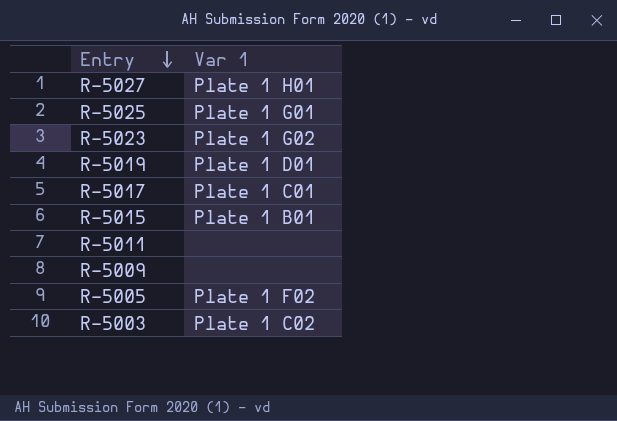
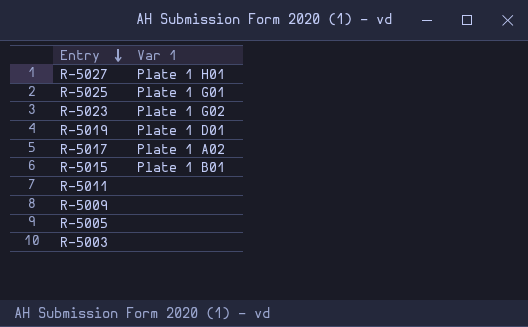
R-5017 | Var 1: Plate 1 C01 -> Plate 1 A02
R-5005 | Var 1: Plate 1 F02 -> none
R-5003 | Var 1: Plate 1 C02 -> none

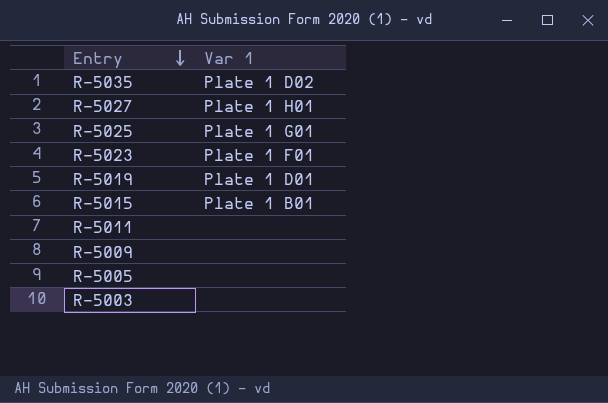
row R-5017: Plate 1 A02 -> none
row R-5035: none -> Plate 1 D02
R-5023 | Var 1: Plate 1 G02 -> Plate 1 F01

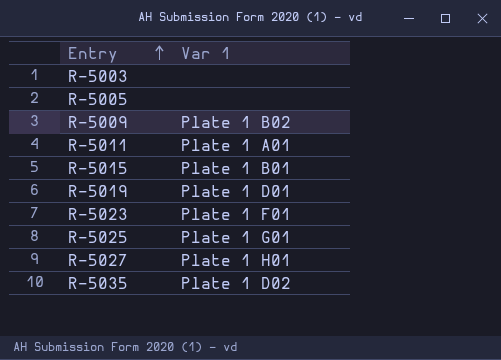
row order: Entry descending -> Entry ascending
R-5009 | Var 1: none -> Plate 1 B02
R-5011 | Var 1: none -> Plate 1 A01

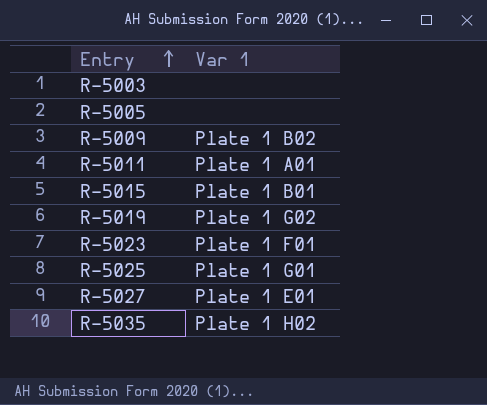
R-5019 | Var 1: Plate 1 D01 -> Plate 1 G02
R-5027 | Var 1: Plate 1 H01 -> Plate 1 E01
R-5035 | Var 1: Plate 1 D02 -> Plate 1 H02

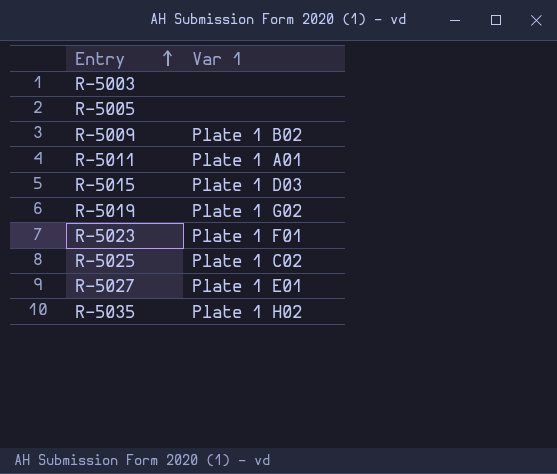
R-5015 | Var 1: Plate 1 B01 -> Plate 1 D03
R-5025 | Var 1: Plate 1 G01 -> Plate 1 C02

